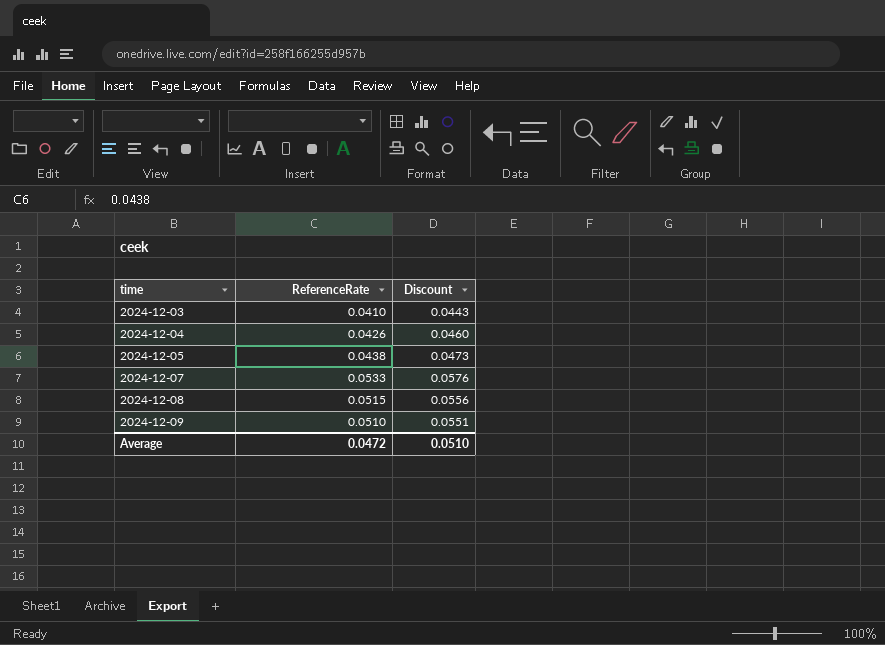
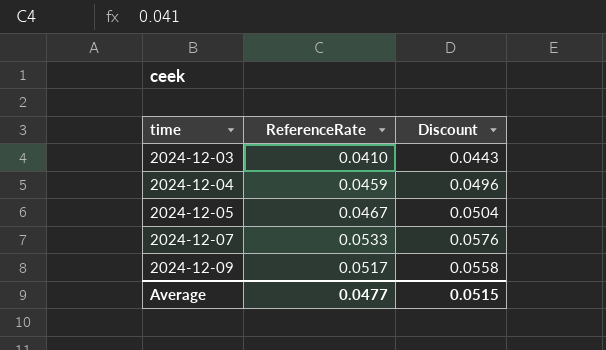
row 2024-12-08: 0.0515 | 0.0556 -> none
2024-12-04 | ReferenceRate: 0.0426 -> 0.0459
2024-12-04 | Discount: 0.0460 -> 0.0496
2024-12-05 | ReferenceRate: 0.0438 -> 0.0467
2024-12-05 | Discount: 0.0473 -> 0.0504
2024-12-09 | ReferenceRate: 0.0510 -> 0.0517
2024-12-09 | Discount: 0.0551 -> 0.0558
Average | ReferenceRate: 0.0472 -> 0.0477
Average | Discount: 0.0510 -> 0.0515

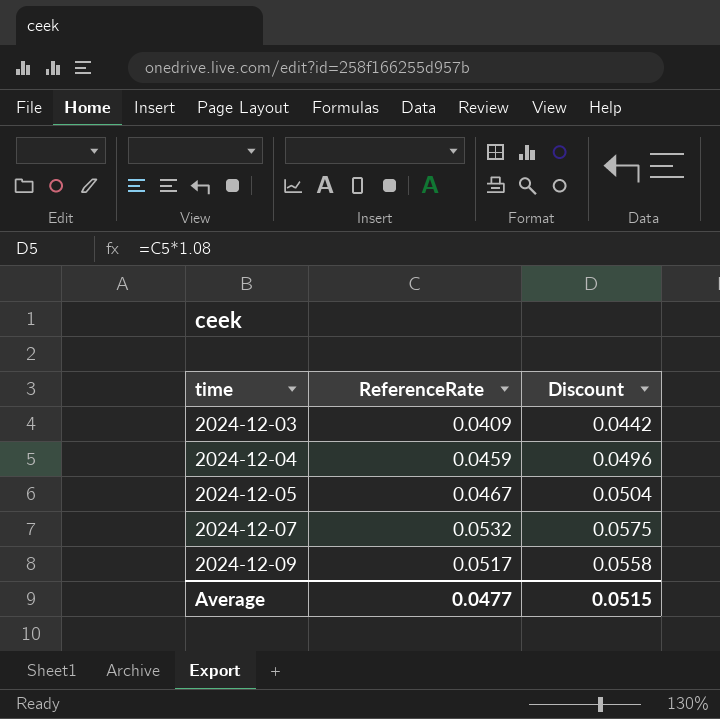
2024-12-03 | ReferenceRate: 0.0410 -> 0.0409
2024-12-03 | Discount: 0.0443 -> 0.0442
2024-12-07 | ReferenceRate: 0.0533 -> 0.0532
2024-12-07 | Discount: 0.0576 -> 0.0575

